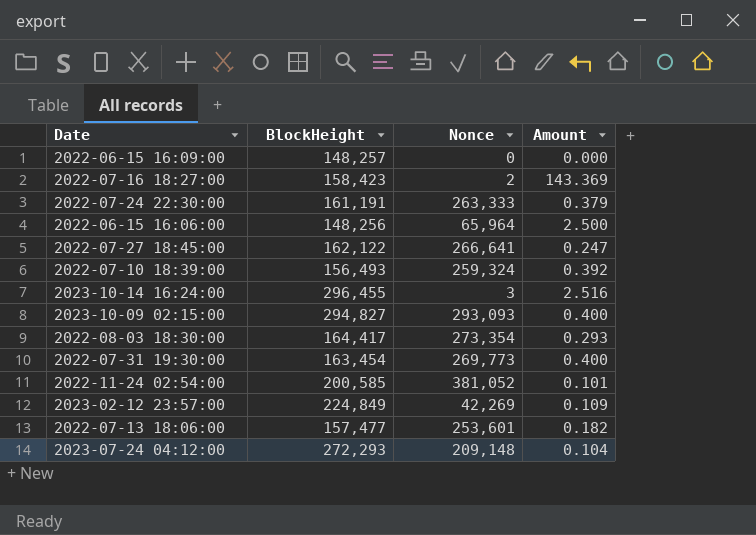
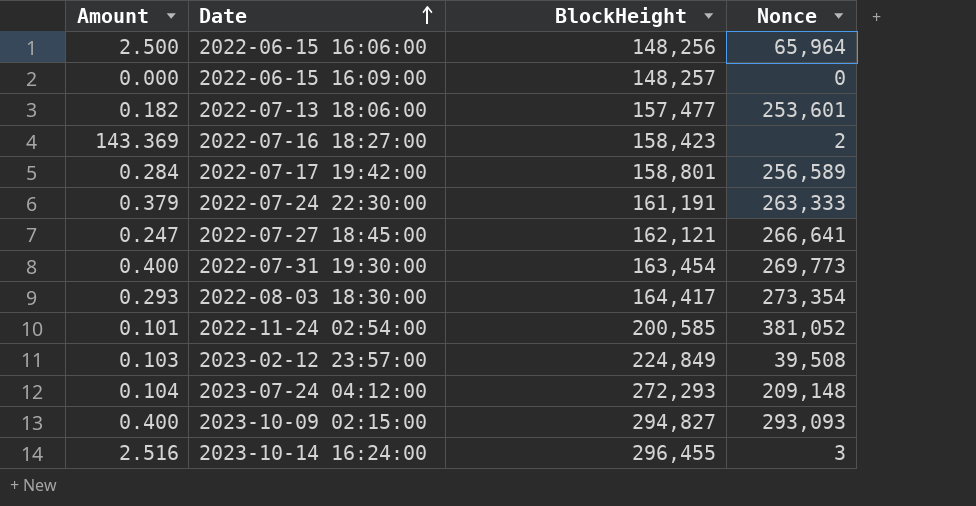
row order: none -> Date ascending
column Amount | position: 4 -> 1
row 2022-07-10 18:39:00: 156,493 | 259,324 | 0.392 -> none
row 2022-07-17 19:42:00: none -> 0.284 | 158,801 | 256,589
2022-07-27 18:45:00 | BlockHeight: 162,122 -> 162,121
2023-02-12 23:57:00 | Amount: 0.109 -> 0.103
2023-02-12 23:57:00 | Nonce: 42,269 -> 39,508

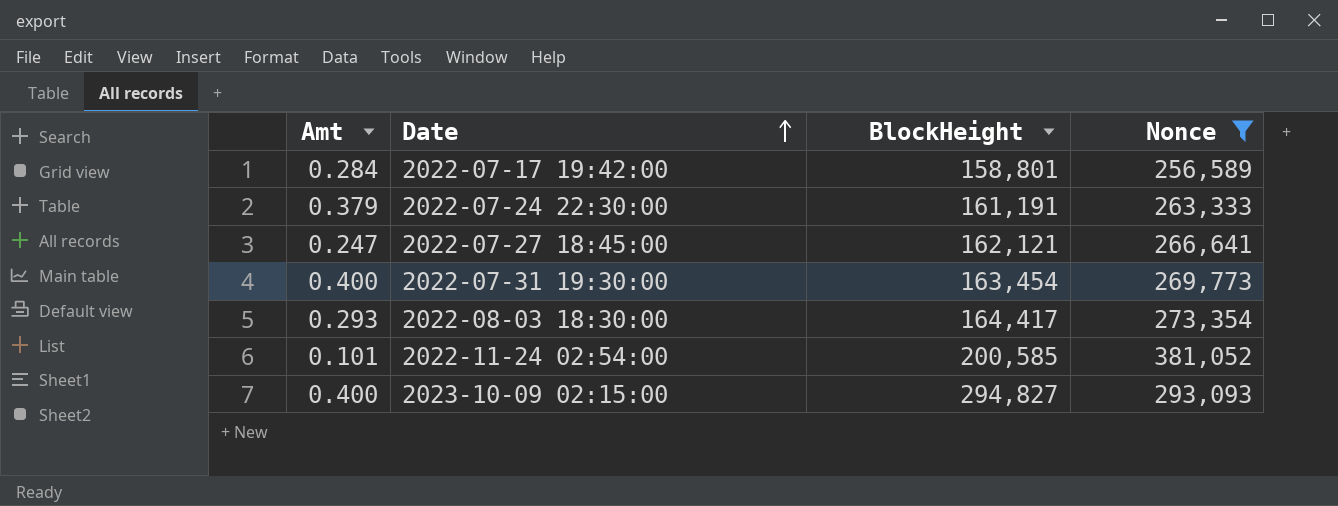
filter: none -> Nonce >= 256,589
column name: Amount -> Amt

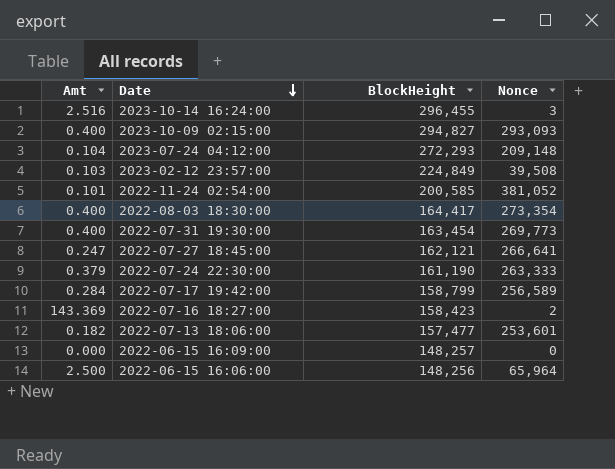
filter: Nonce >= 256,589 -> none
row order: Date ascending -> Date descending
2022-08-03 18:30:00 | Amt: 0.293 -> 0.400
2022-07-24 22:30:00 | BlockHeight: 161,191 -> 161,190
2022-07-17 19:42:00 | BlockHeight: 158,801 -> 158,799

